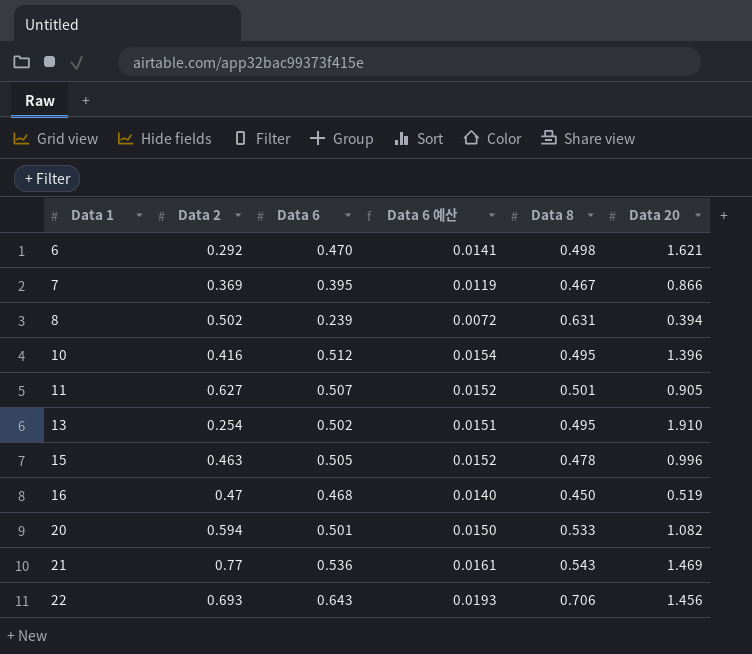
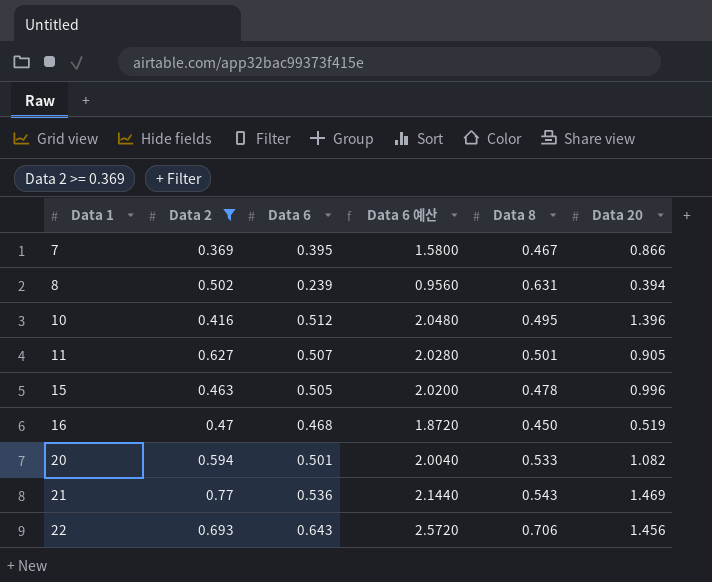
filter: none -> Data 2 >= 0.369
column Data 6 예산 | formula: [Data 6] * 0.03 -> [Data 6] * 4

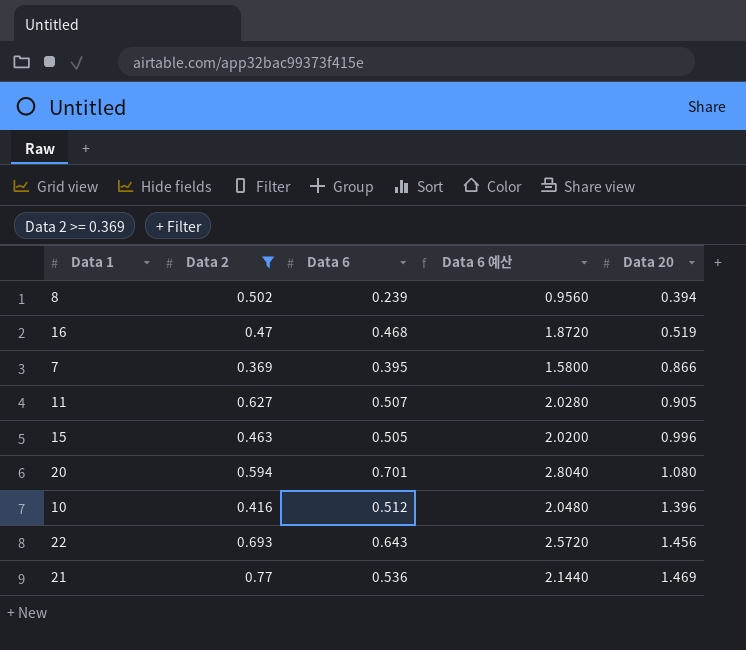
row order: Data 1 ascending -> Data 20 ascending
column Data 8 | position: 5 -> none
20 | Data 6: 0.501 -> 0.701
20 | Data 6 예산: 2.0040 -> 2.8040
20 | Data 20: 1.082 -> 1.080

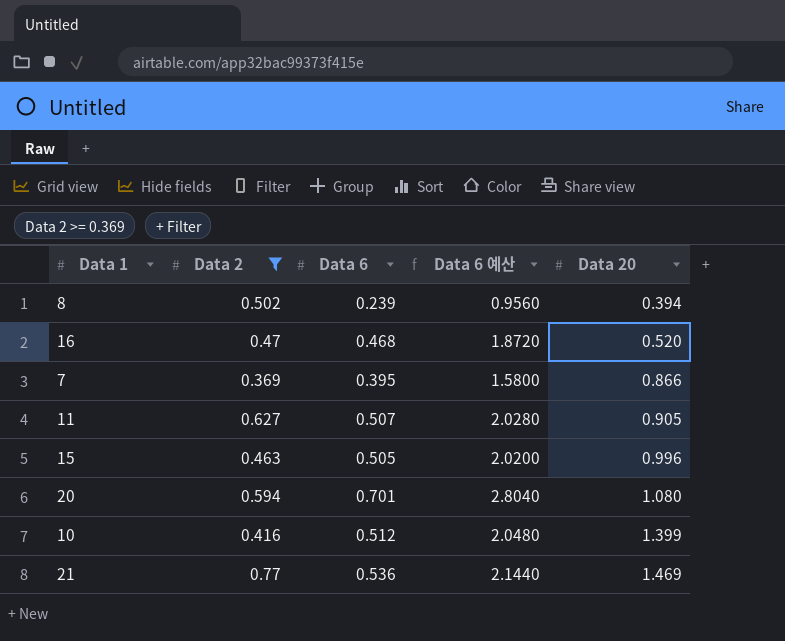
row 22: 0.693 | 0.643 | 2.5720 | 1.456 -> none
16 | Data 20: 0.519 -> 0.520
10 | Data 20: 1.396 -> 1.399

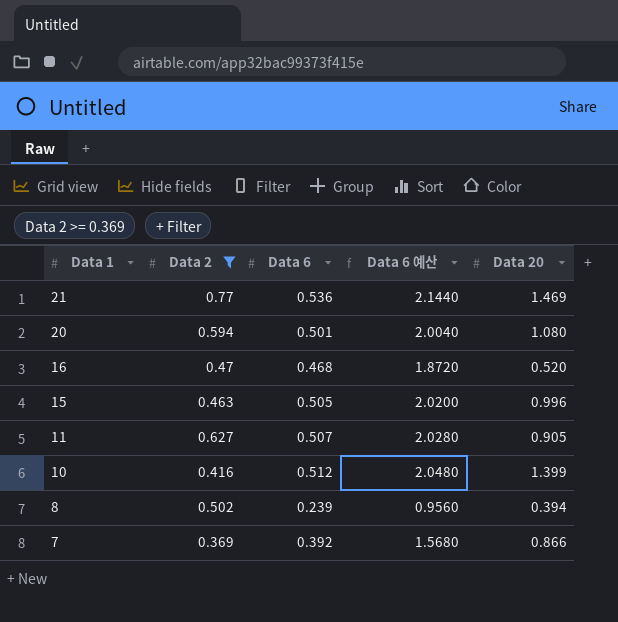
row order: Data 20 ascending -> Data 1 descending
20 | Data 6: 0.701 -> 0.501
20 | Data 6 예산: 2.8040 -> 2.0040
7 | Data 6: 0.395 -> 0.392
7 | Data 6 예산: 1.5800 -> 1.5680

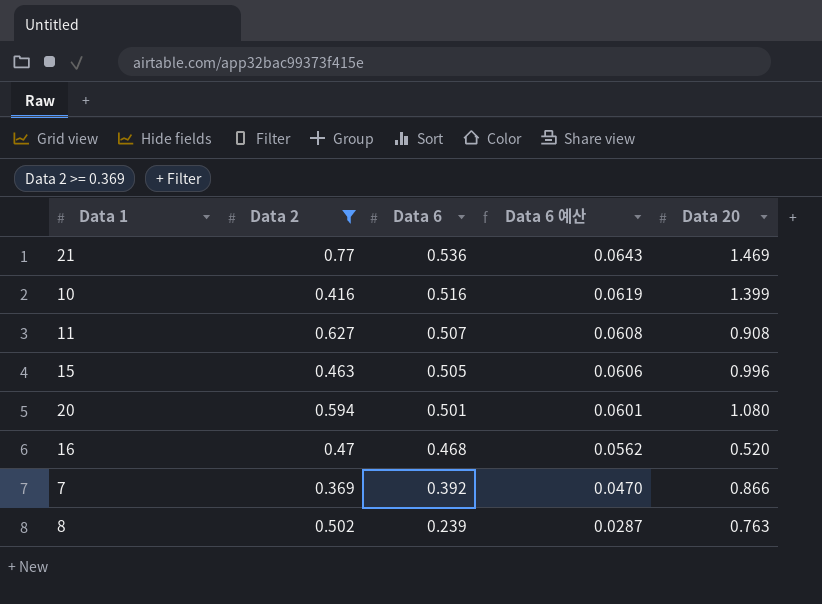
row order: Data 1 descending -> Data 6 descending
column Data 6 예산 | formula: [Data 6] * 4 -> [Data 6] * 0.12
10 | Data 6: 0.512 -> 0.516
11 | Data 20: 0.905 -> 0.908
8 | Data 20: 0.394 -> 0.763

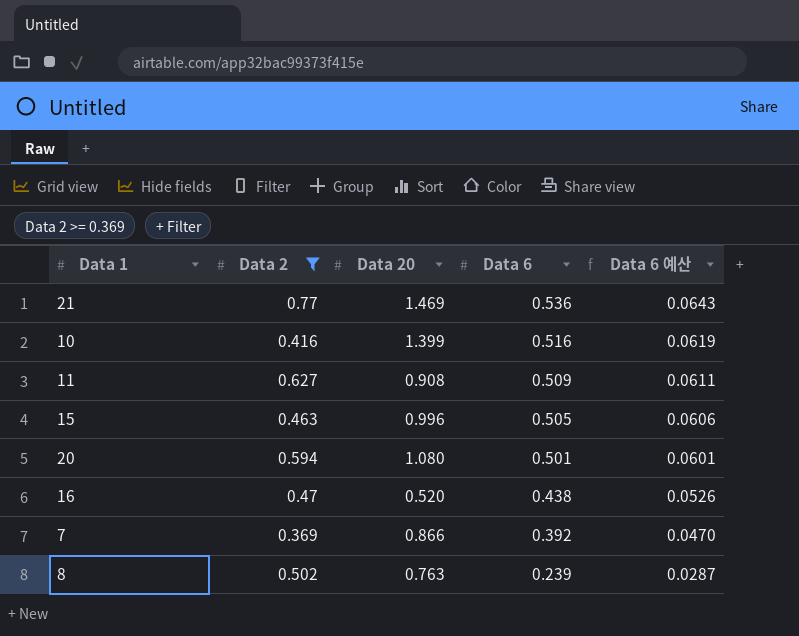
column Data 20 | position: 5 -> 3
11 | Data 6: 0.507 -> 0.509
11 | Data 6 예산: 0.0608 -> 0.0611
16 | Data 6: 0.468 -> 0.438
16 | Data 6 예산: 0.0562 -> 0.0526

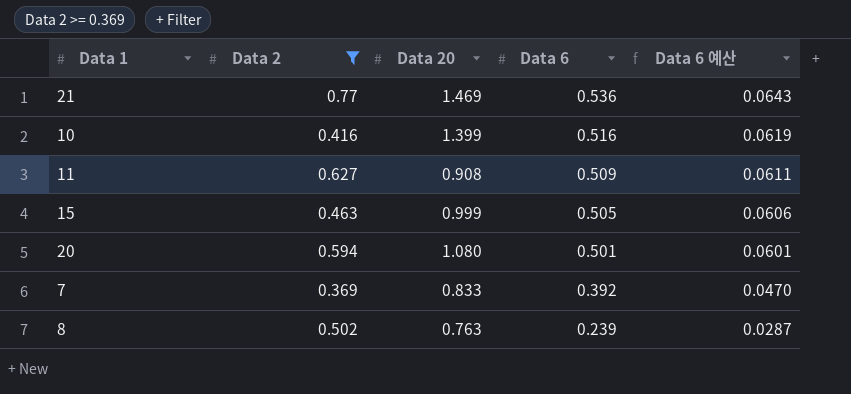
row 16: 0.47 | 0.520 | 0.438 | 0.0526 -> none
15 | Data 20: 0.996 -> 0.999
7 | Data 20: 0.866 -> 0.833

